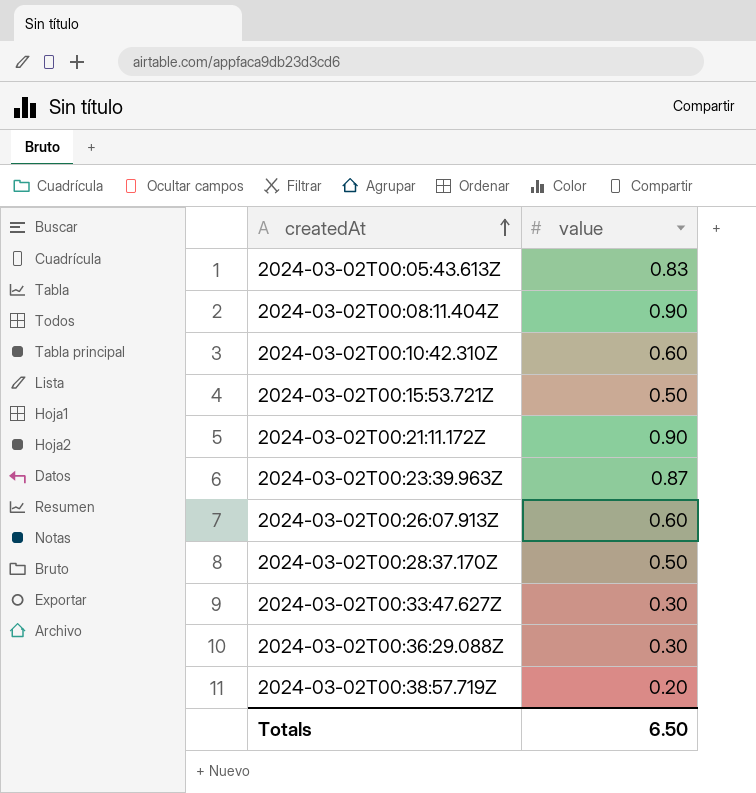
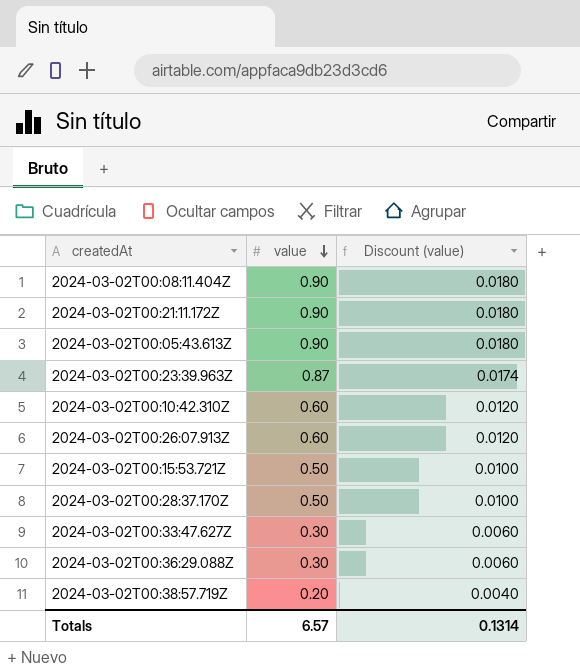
row order: createdAt ascending -> value descending
column Discount (value) | formula: none -> [value] * 0.02
2024-03-02T00:05:43.613Z | value: 0.83 -> 0.90
Totals | value: 6.50 -> 6.57

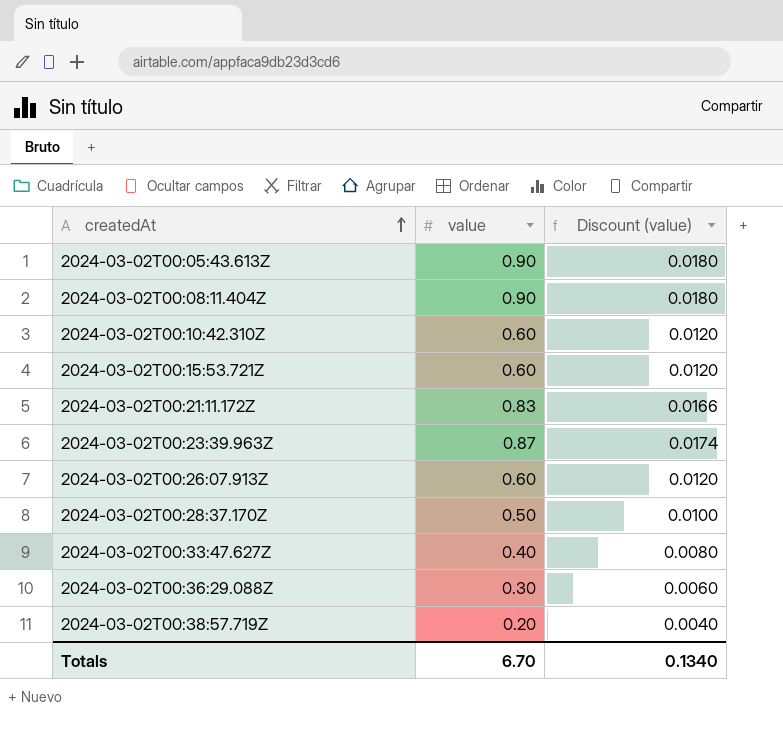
row order: value descending -> createdAt ascending
2024-03-02T00:15:53.721Z | value: 0.50 -> 0.60
2024-03-02T00:15:53.721Z | Discount (value): 0.0100 -> 0.0120
2024-03-02T00:21:11.172Z | value: 0.90 -> 0.83
2024-03-02T00:21:11.172Z | Discount (value): 0.0180 -> 0.0166
2024-03-02T00:33:47.627Z | value: 0.30 -> 0.40
2024-03-02T00:33:47.627Z | Discount (value): 0.0060 -> 0.0080
Totals | value: 6.57 -> 6.70
Totals | Discount (value): 0.1314 -> 0.1340

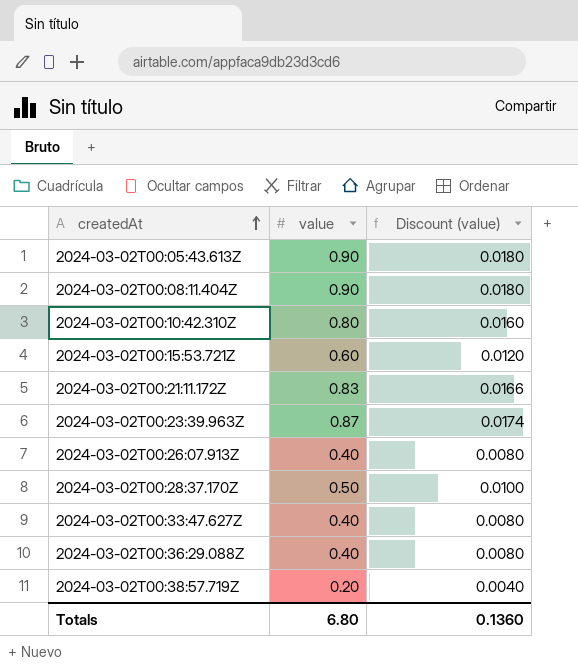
2024-03-02T00:10:42.310Z | value: 0.60 -> 0.80
2024-03-02T00:10:42.310Z | Discount (value): 0.0120 -> 0.0160
2024-03-02T00:26:07.913Z | value: 0.60 -> 0.40
2024-03-02T00:26:07.913Z | Discount (value): 0.0120 -> 0.0080
2024-03-02T00:36:29.088Z | value: 0.30 -> 0.40
2024-03-02T00:36:29.088Z | Discount (value): 0.0060 -> 0.0080
Totals | value: 6.70 -> 6.80
Totals | Discount (value): 0.1340 -> 0.1360

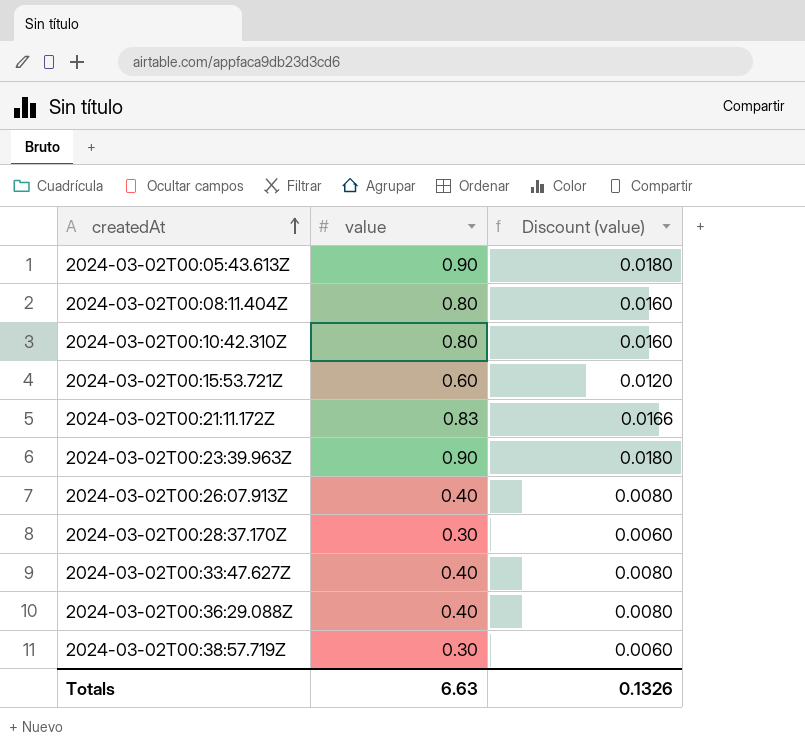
2024-03-02T00:08:11.404Z | value: 0.90 -> 0.80
2024-03-02T00:08:11.404Z | Discount (value): 0.0180 -> 0.0160
2024-03-02T00:23:39.963Z | value: 0.87 -> 0.90
2024-03-02T00:23:39.963Z | Discount (value): 0.0174 -> 0.0180
2024-03-02T00:28:37.170Z | value: 0.50 -> 0.30
2024-03-02T00:28:37.170Z | Discount (value): 0.0100 -> 0.0060
2024-03-02T00:38:57.719Z | value: 0.20 -> 0.30
2024-03-02T00:38:57.719Z | Discount (value): 0.0040 -> 0.0060
Totals | value: 6.80 -> 6.63
Totals | Discount (value): 0.1360 -> 0.1326

